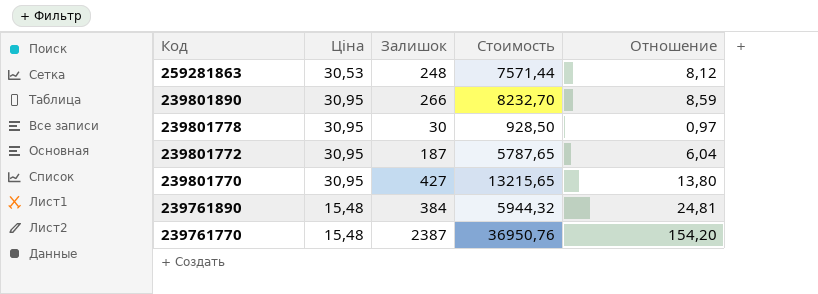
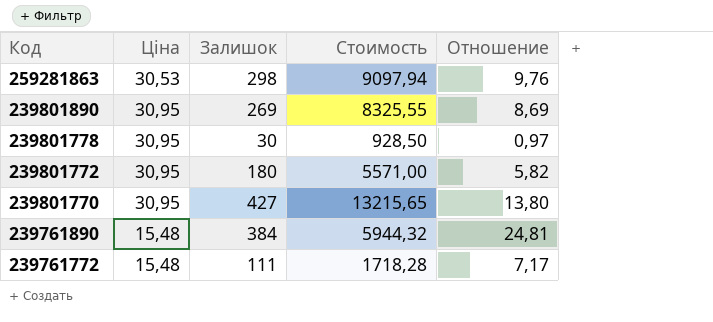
row 239761770: 15,48 | 2387 | 36950,76 | 154,20 -> none
259281863 | Залишок: 248 -> 298
259281863 | Стоимость: 7571,44 -> 9097,94
259281863 | Отношение: 8,12 -> 9,76
239801890 | Залишок: 266 -> 269
239801890 | Стоимость: 8232,70 -> 8325,55
239801890 | Отношение: 8,59 -> 8,69
239801772 | Залишок: 187 -> 180
239801772 | Стоимость: 5787,65 -> 5571,00
239801772 | Отношение: 6,04 -> 5,82
row 239761772: none -> 15,48 | 111 | 1718,28 | 7,17

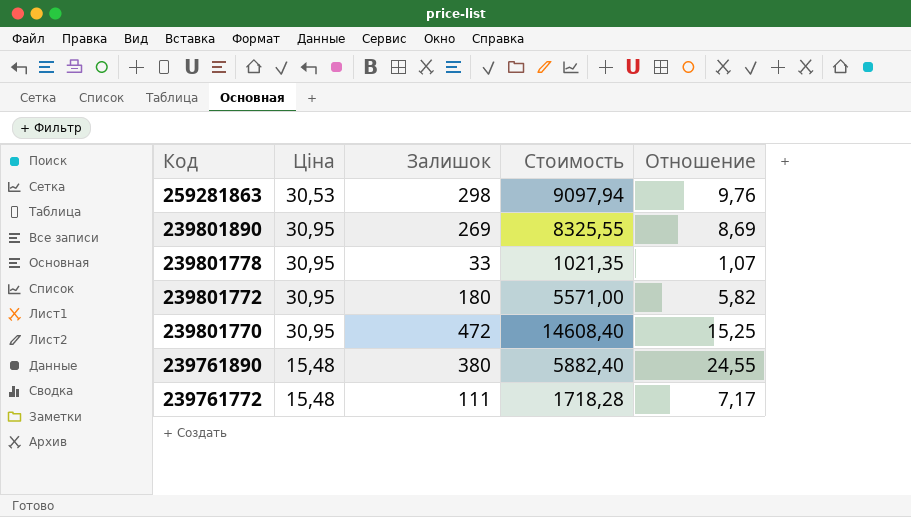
239801778 | Залишок: 30 -> 33
239801778 | Стоимость: 928,50 -> 1021,35
239801778 | Отношение: 0,97 -> 1,07
239801770 | Залишок: 427 -> 472
239801770 | Стоимость: 13215,65 -> 14608,40
239801770 | Отношение: 13,80 -> 15,25
239761890 | Залишок: 384 -> 380
239761890 | Стоимость: 5944,32 -> 5882,40
239761890 | Отношение: 24,81 -> 24,55

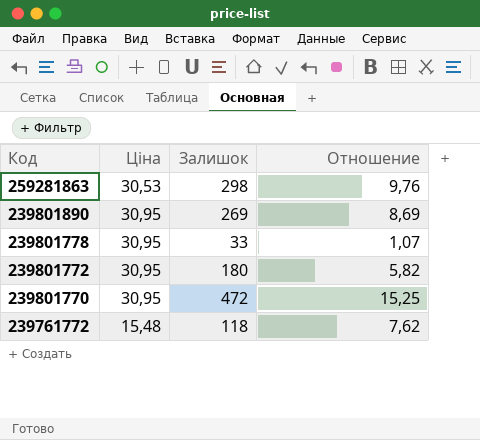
column Стоимость | formula: [Ціна] * [Залишок] -> none
row 239761890: 15,48 | 380 | 5882,40 | 24,55 -> none
239761772 | Залишок: 111 -> 118
239761772 | Отношение: 7,17 -> 7,62

